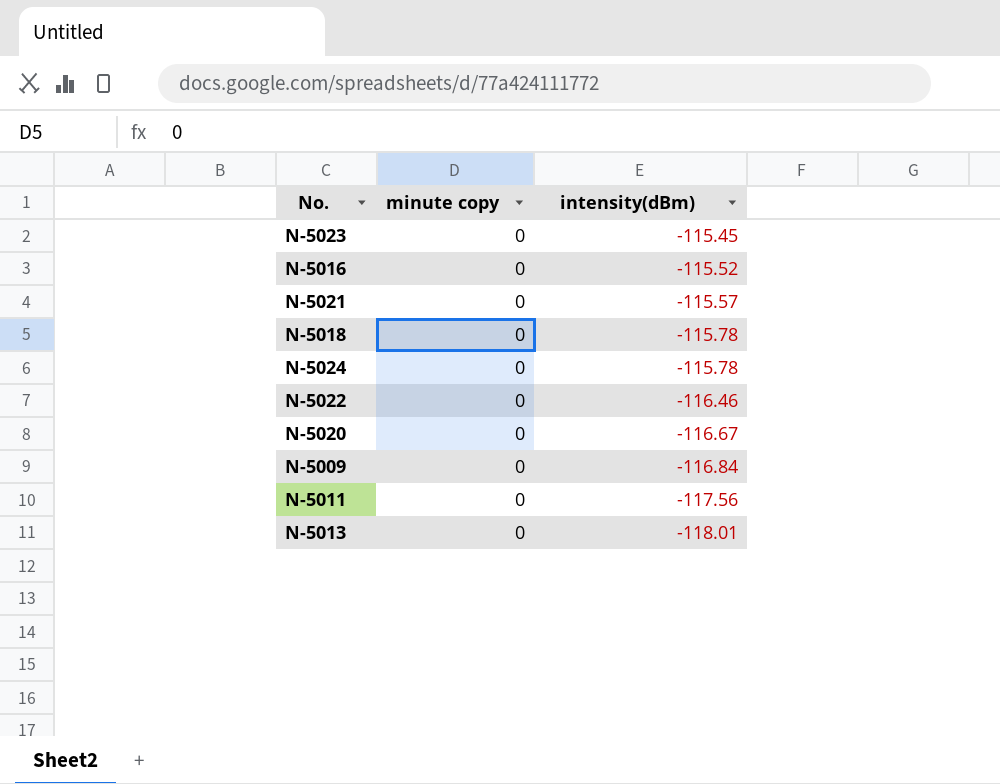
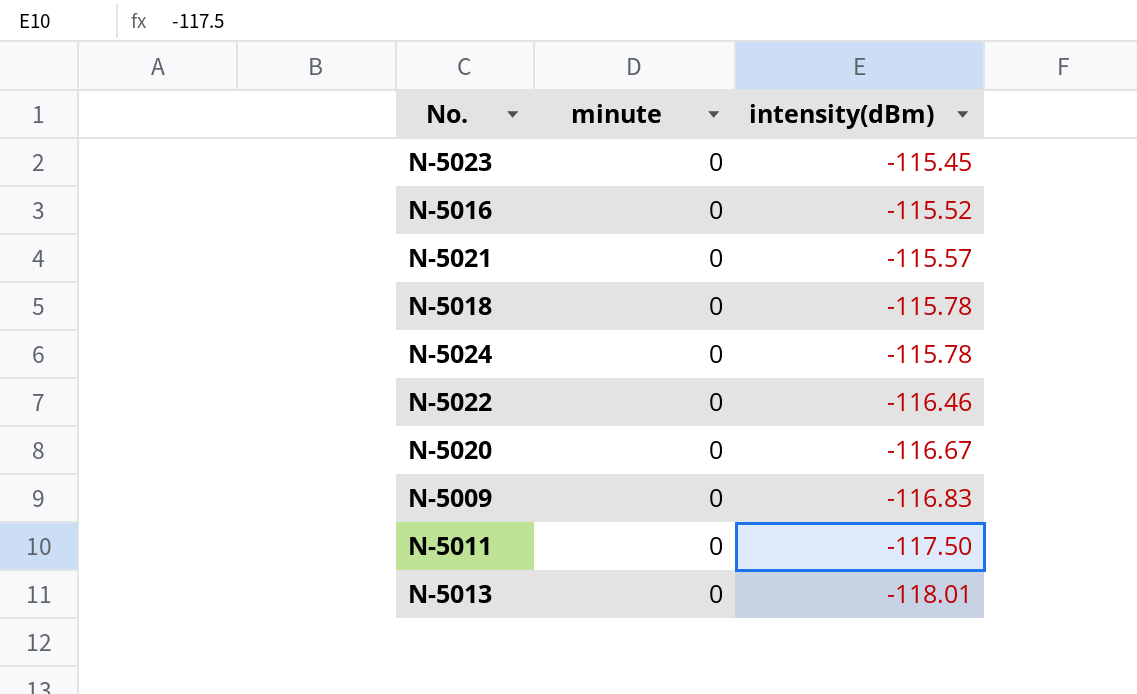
column name: minute copy -> minute
N-5009 | intensity(dBm): -116.84 -> -116.83
N-5011 | intensity(dBm): -117.56 -> -117.50

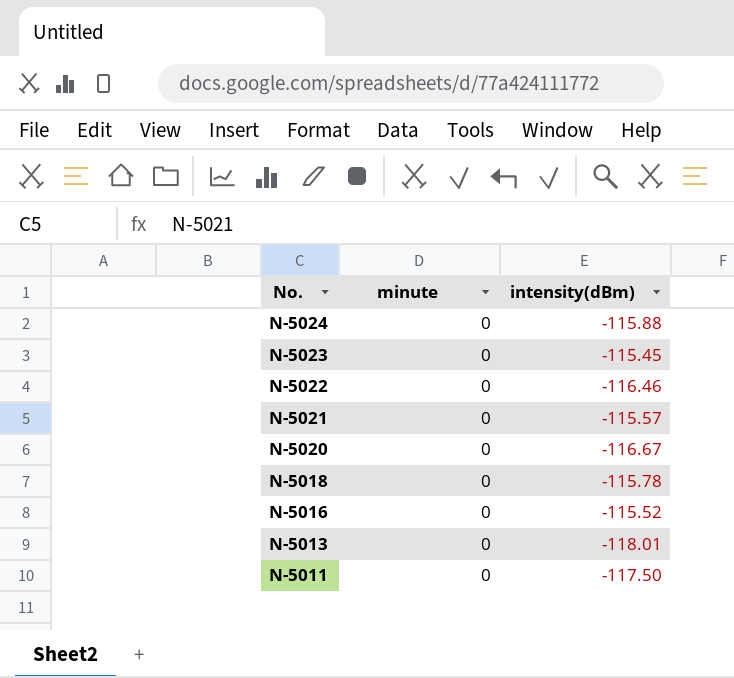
row order: intensity(dBm) descending -> No. descending
row N-5009: 0 | -116.83 -> none
N-5024 | intensity(dBm): -115.78 -> -115.88

